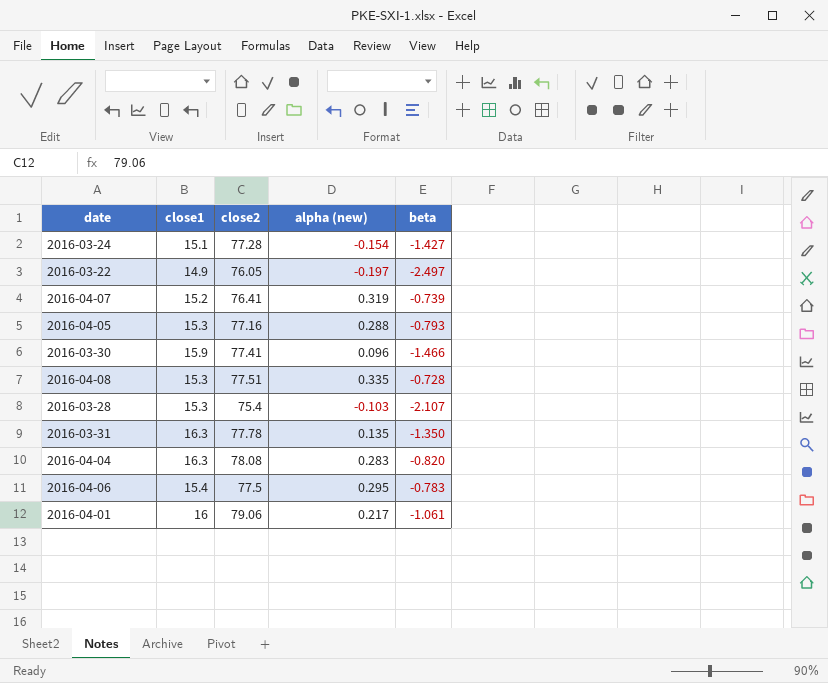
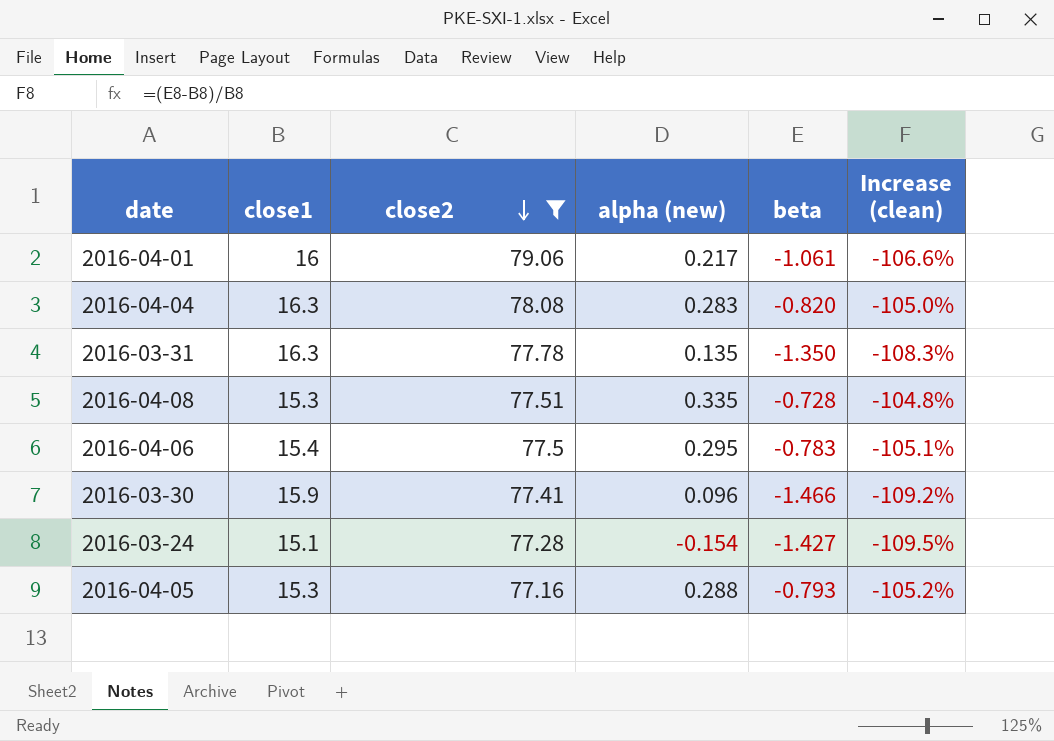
filter: none -> close2 >= 77.16
row order: none -> close2 descending
column Increase (clean) | formula: none -> ([beta] - [close1]) / [close1]

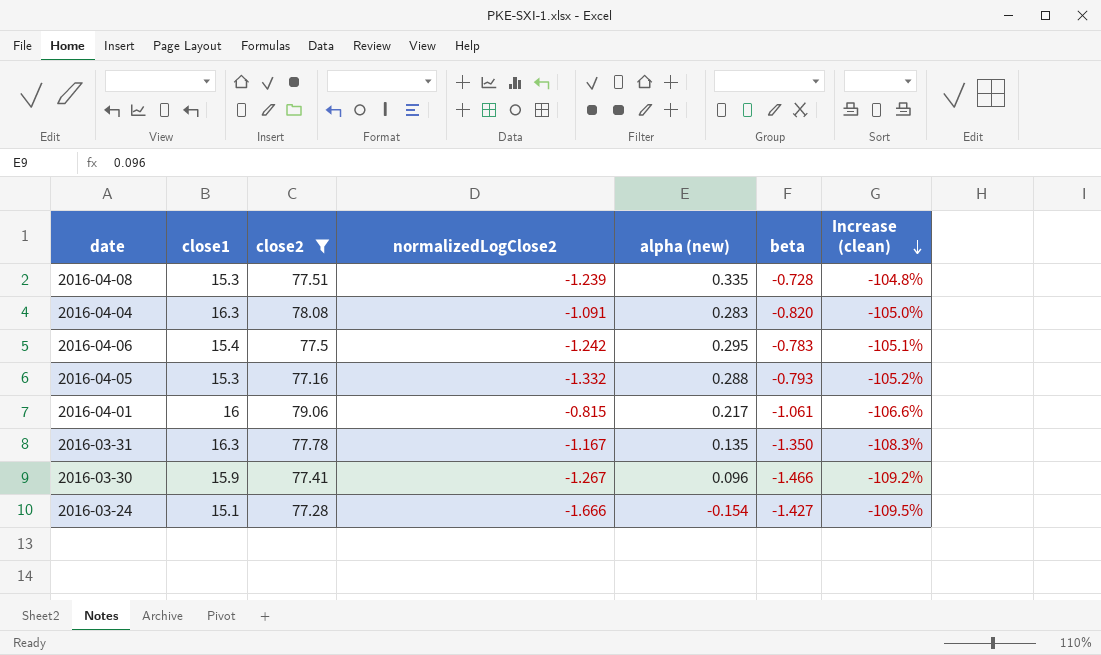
row order: close2 descending -> Increase (clean) descending
column normalizedLogClose2 | position: none -> 4

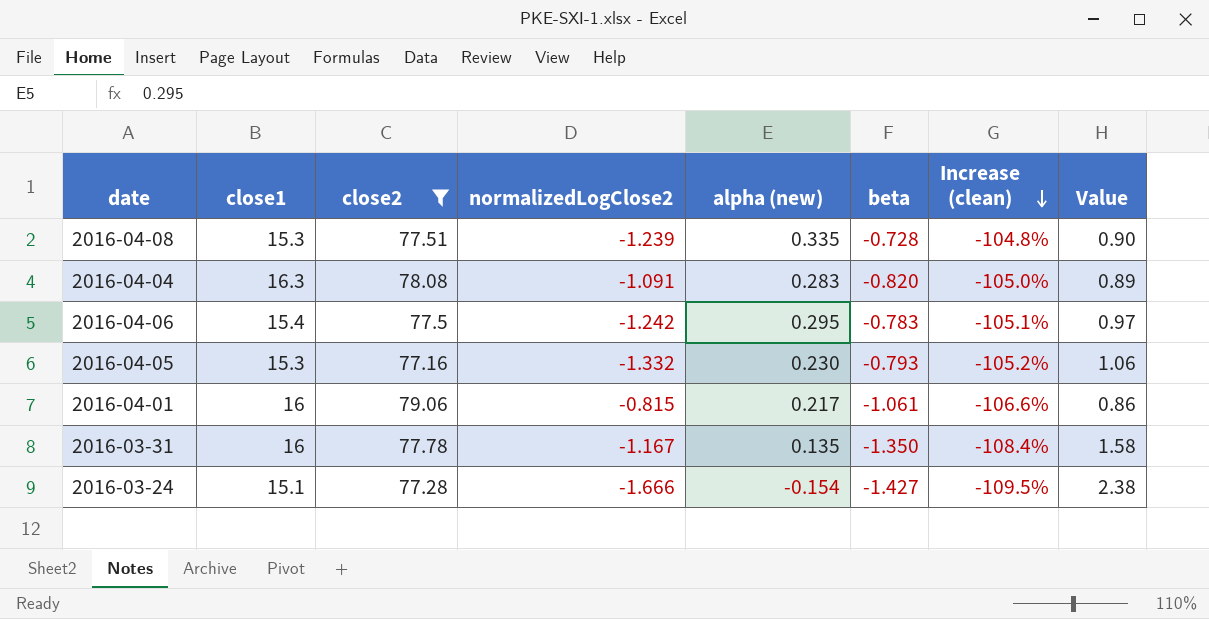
column Value | formula: none -> [normalizedLogClose2] * [beta]
row 2016-03-30: 15.9 | 77.41 | -1.267 | 0.096 | -1.466 | -109.2% -> none
2016-04-05 | alpha (new): 0.288 -> 0.230
2016-03-31 | close1: 16.3 -> 16
2016-03-31 | Increase (clean): -108.3% -> -108.4%

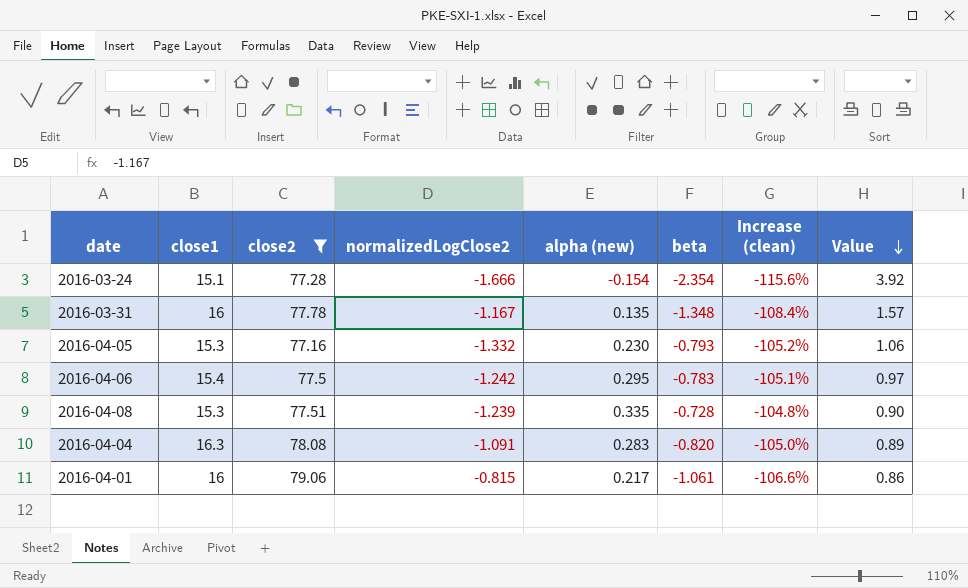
row order: Increase (clean) descending -> Value descending
2016-03-24 | beta: -1.427 -> -2.354
2016-03-24 | Increase (clean): -109.5% -> -115.6%
2016-03-24 | Value: 2.38 -> 3.92
2016-03-31 | beta: -1.350 -> -1.348
2016-03-31 | Value: 1.58 -> 1.57

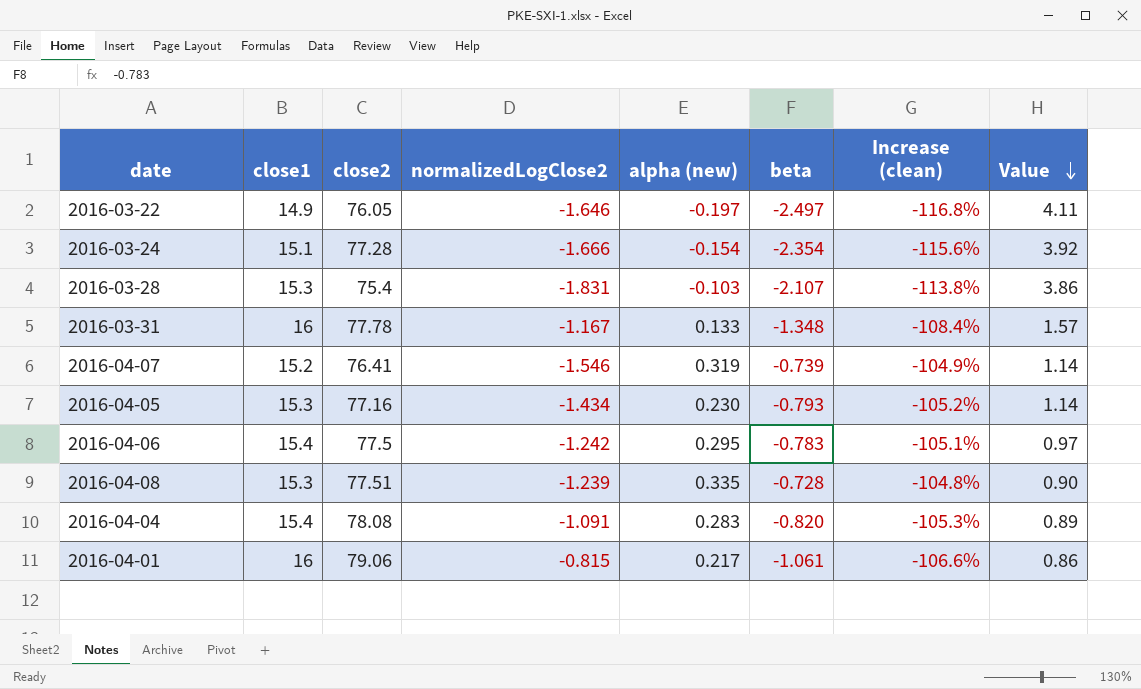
filter: close2 >= 77.16 -> none
2016-03-31 | alpha (new): 0.135 -> 0.133
2016-04-05 | normalizedLogClose2: -1.332 -> -1.434
2016-04-05 | Value: 1.06 -> 1.14
2016-04-04 | close1: 16.3 -> 15.4
2016-04-04 | Increase (clean): -105.0% -> -105.3%

